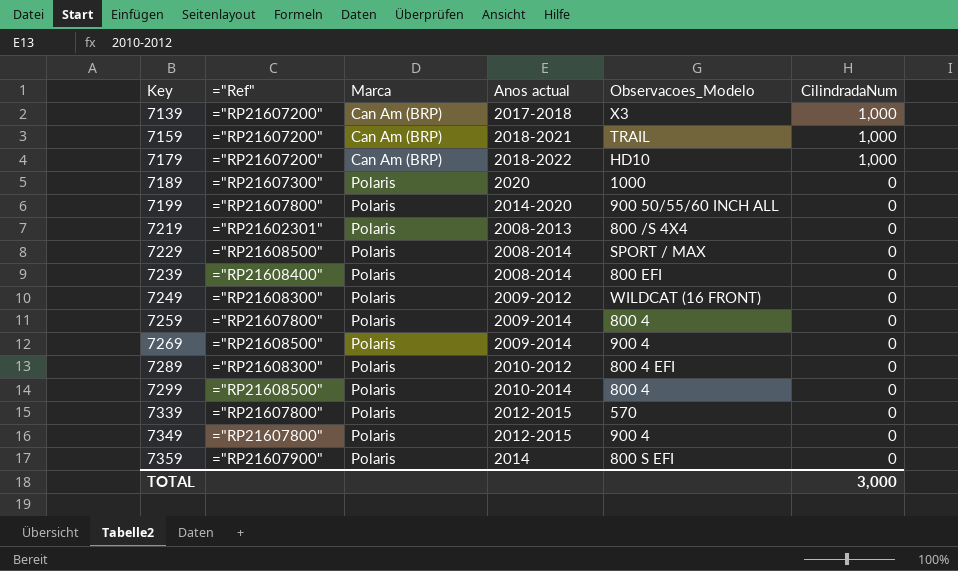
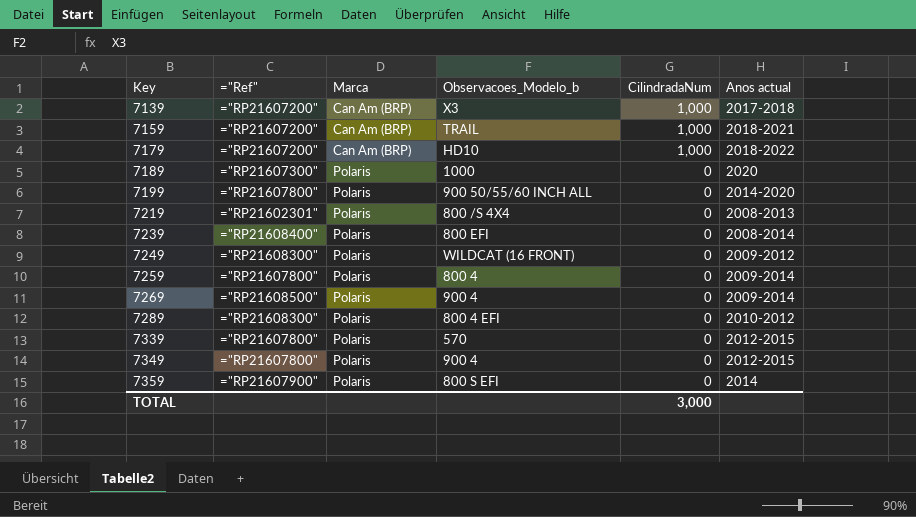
column name: Observacoes_Modelo -> Observacoes_Modelo_b
column Anos actual | position: 4 -> 6
row 7229: ="RP21608500" | Polaris | 2008-2014 | SPORT / MAX | 0 -> none
row 7299: ="RP21608500" | Polaris | 2010-2014 | 800 4 | 0 -> none

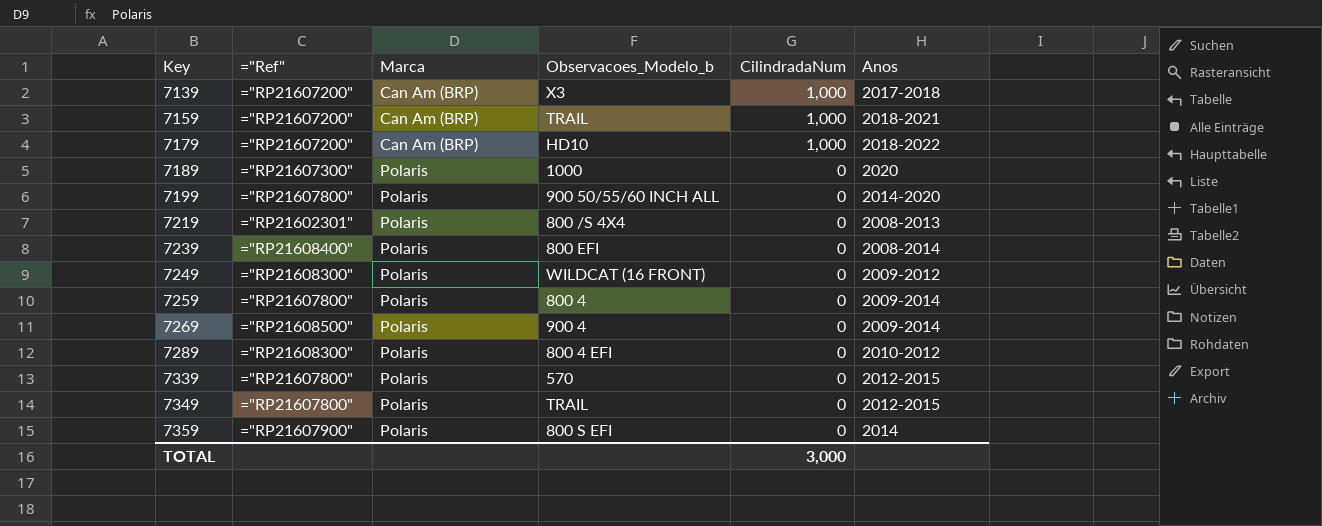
column name: Anos actual -> Anos
7349 | Observacoes_Modelo_b: 900 4 -> TRAIL

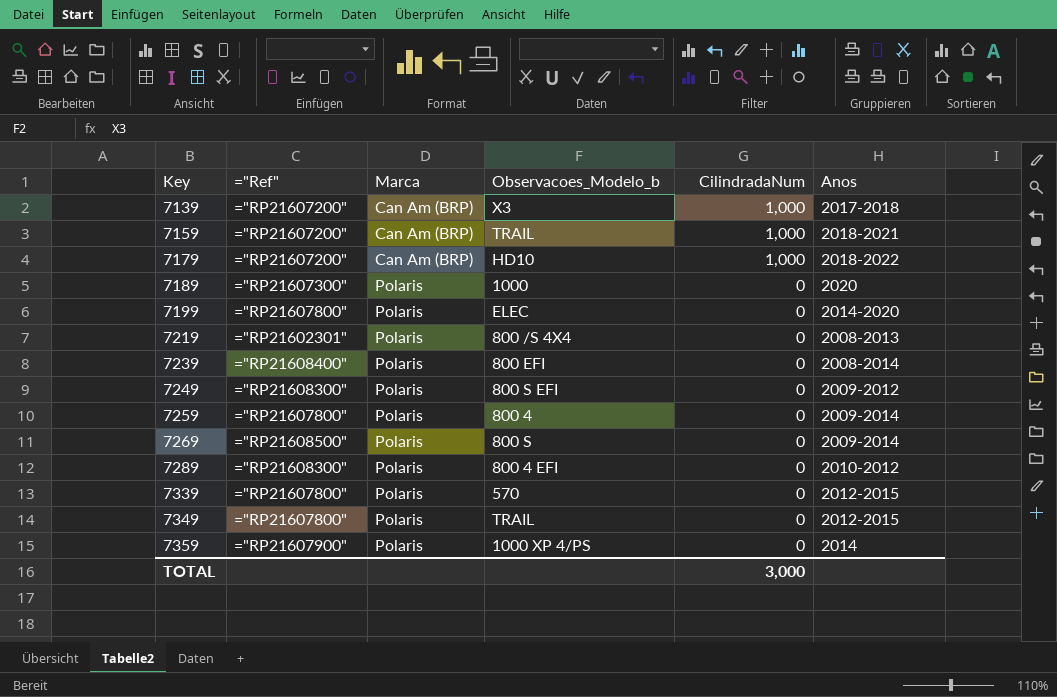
7199 | Observacoes_Modelo_b: 900 50/55/60 INCH ALL -> ELEC
7249 | Observacoes_Modelo_b: WILDCAT (16 FRONT) -> 800 S EFI
7269 | Observacoes_Modelo_b: 900 4 -> 800 S
7359 | Observacoes_Modelo_b: 800 S EFI -> 1000 XP 4/PS

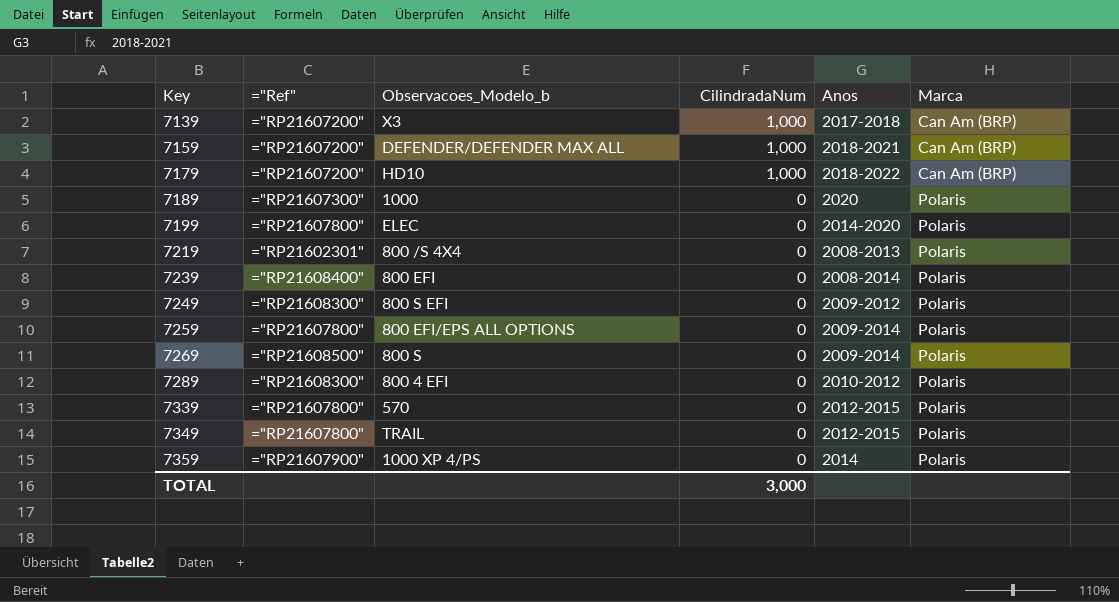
column Marca | position: 3 -> 6
7159 | Observacoes_Modelo_b: TRAIL -> DEFENDER/DEFENDER MAX ALL
7259 | Observacoes_Modelo_b: 800 4 -> 800 EFI/EPS ALL OPTIONS

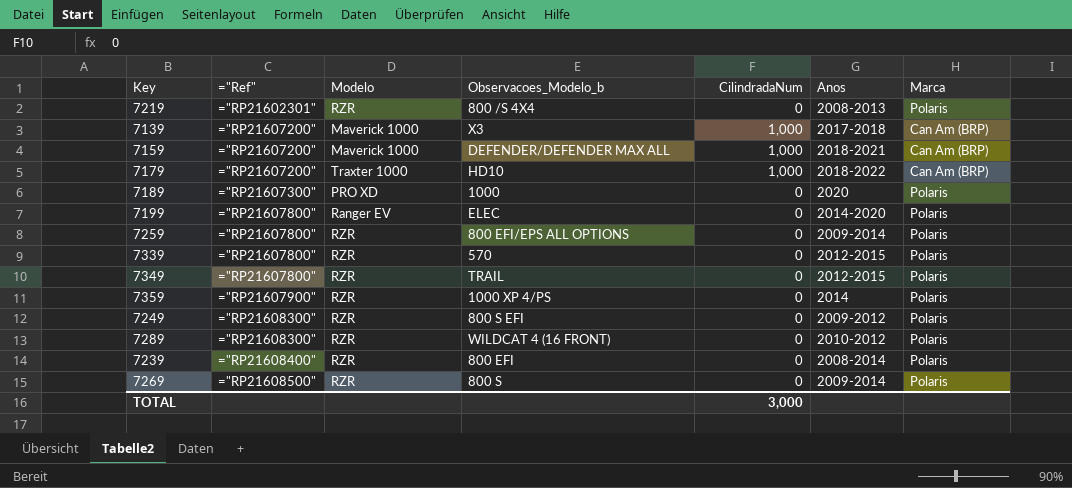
row order: Key ascending -> ="Ref" ascending
column Modelo | position: none -> 3
7289 | Observacoes_Modelo_b: 800 4 EFI -> WILDCAT 4 (16 FRONT)

